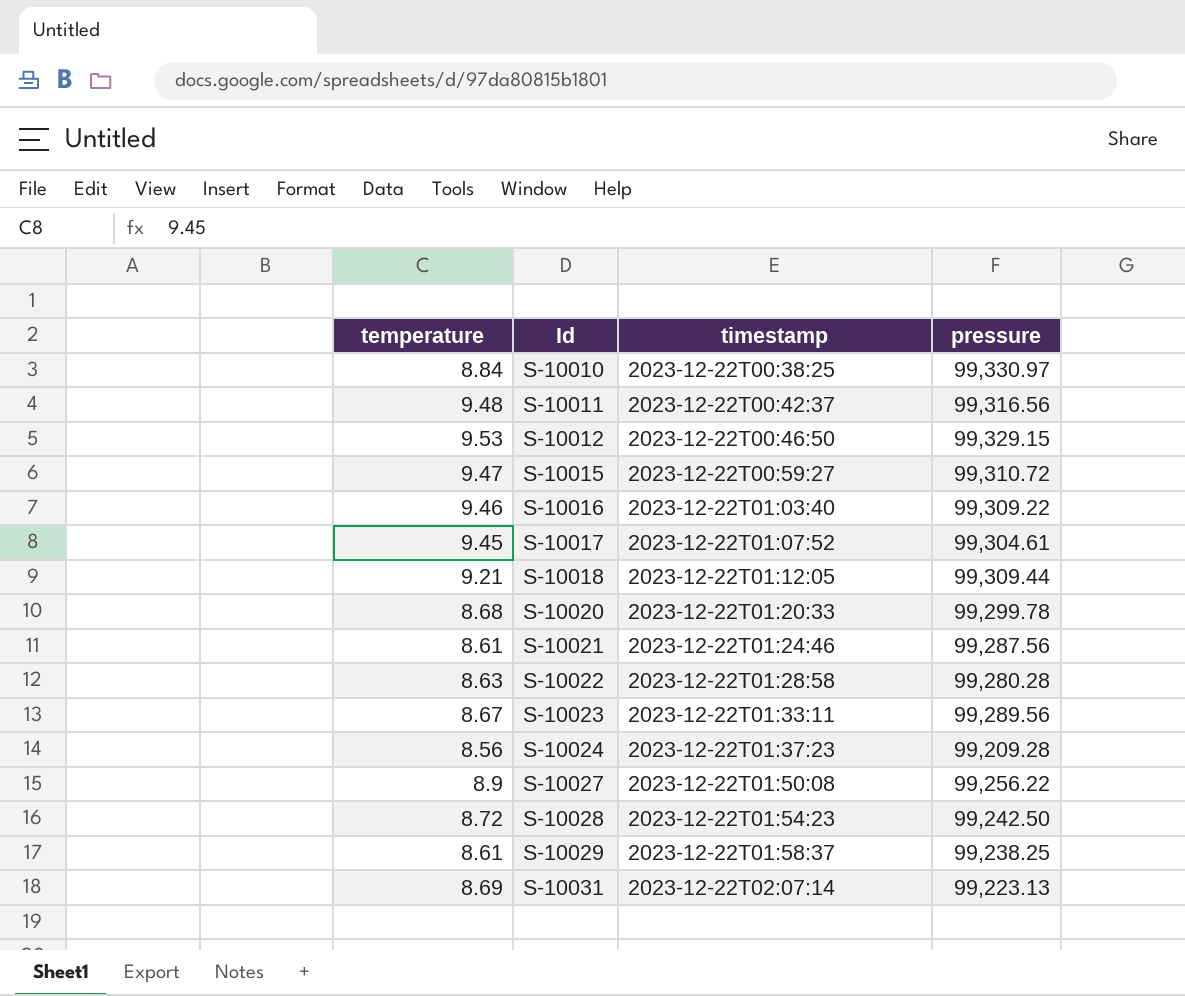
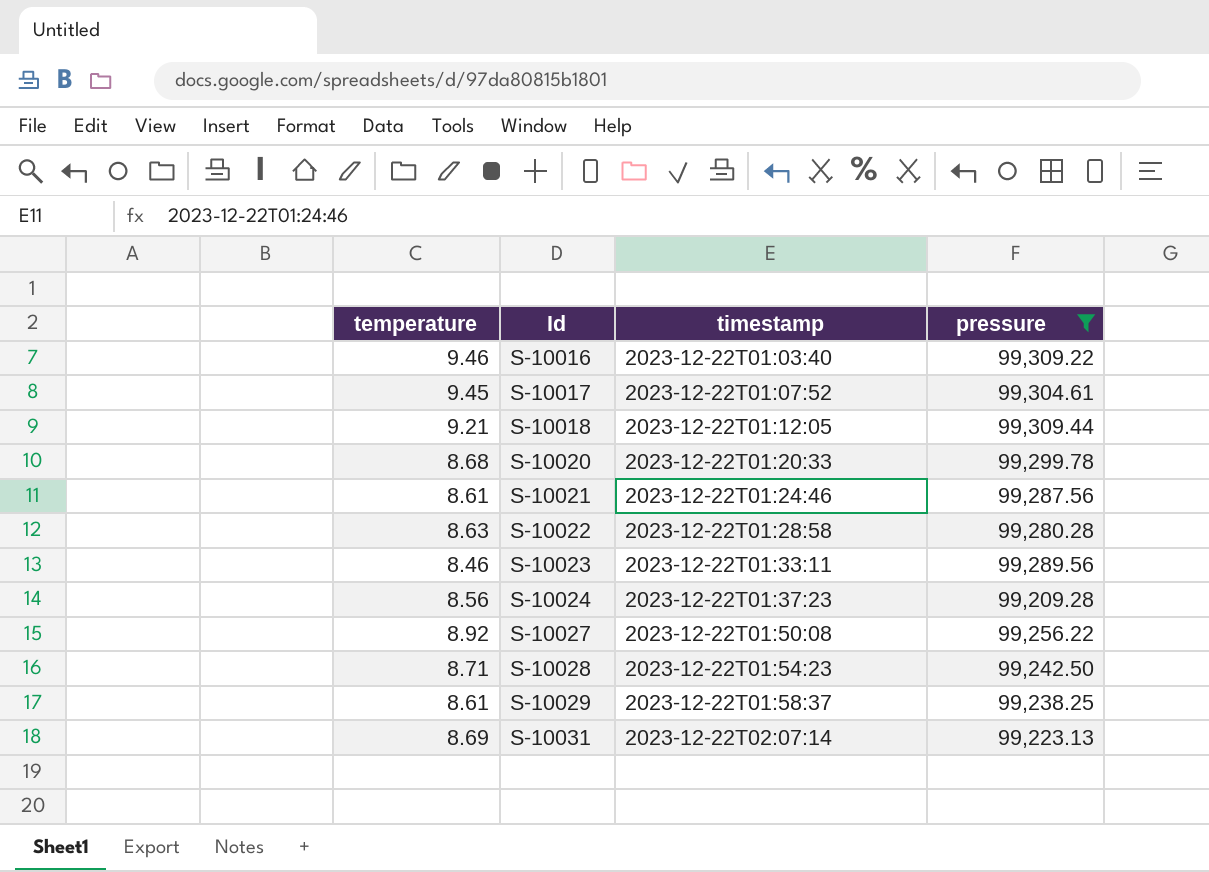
filter: none -> pressure <= 99,309.44
S-10023 | temperature: 8.67 -> 8.46
S-10027 | temperature: 8.9 -> 8.92
S-10028 | temperature: 8.72 -> 8.71

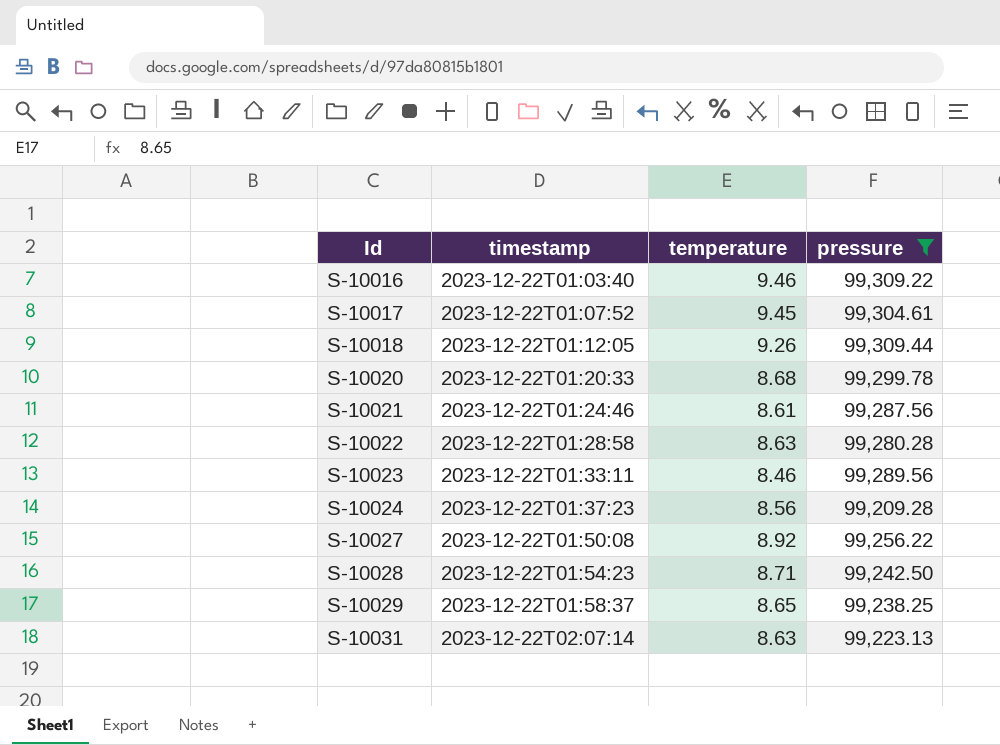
column temperature | position: 1 -> 3
S-10018 | temperature: 9.21 -> 9.26
S-10029 | temperature: 8.61 -> 8.65
S-10031 | temperature: 8.69 -> 8.63

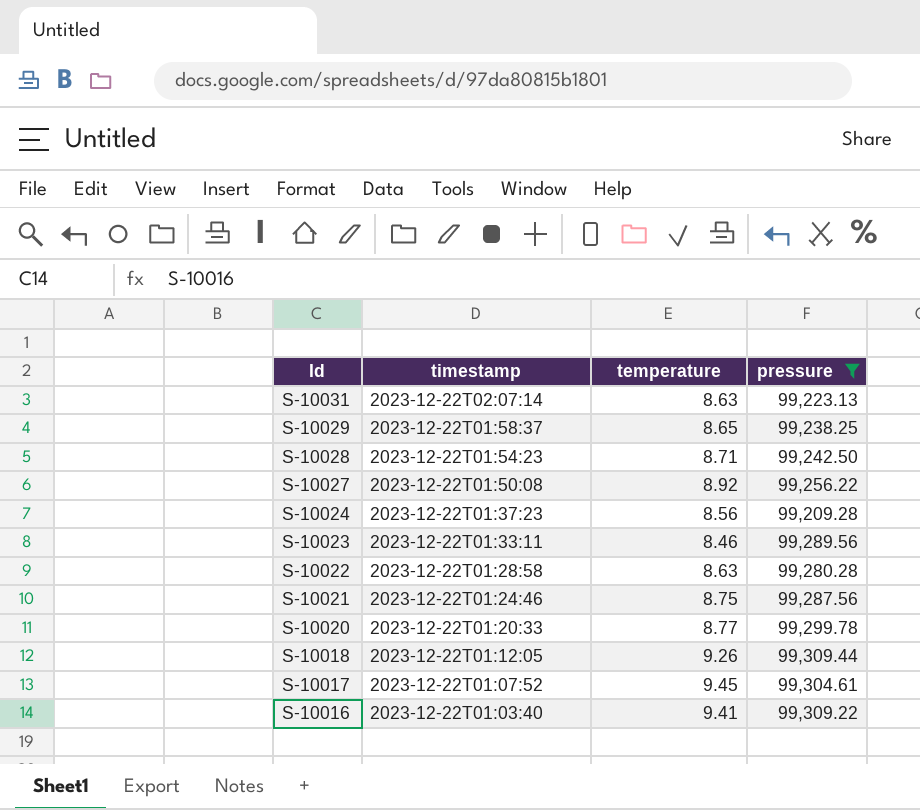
row order: Id ascending -> Id descending
S-10021 | temperature: 8.61 -> 8.75
S-10020 | temperature: 8.68 -> 8.77
S-10016 | temperature: 9.46 -> 9.41

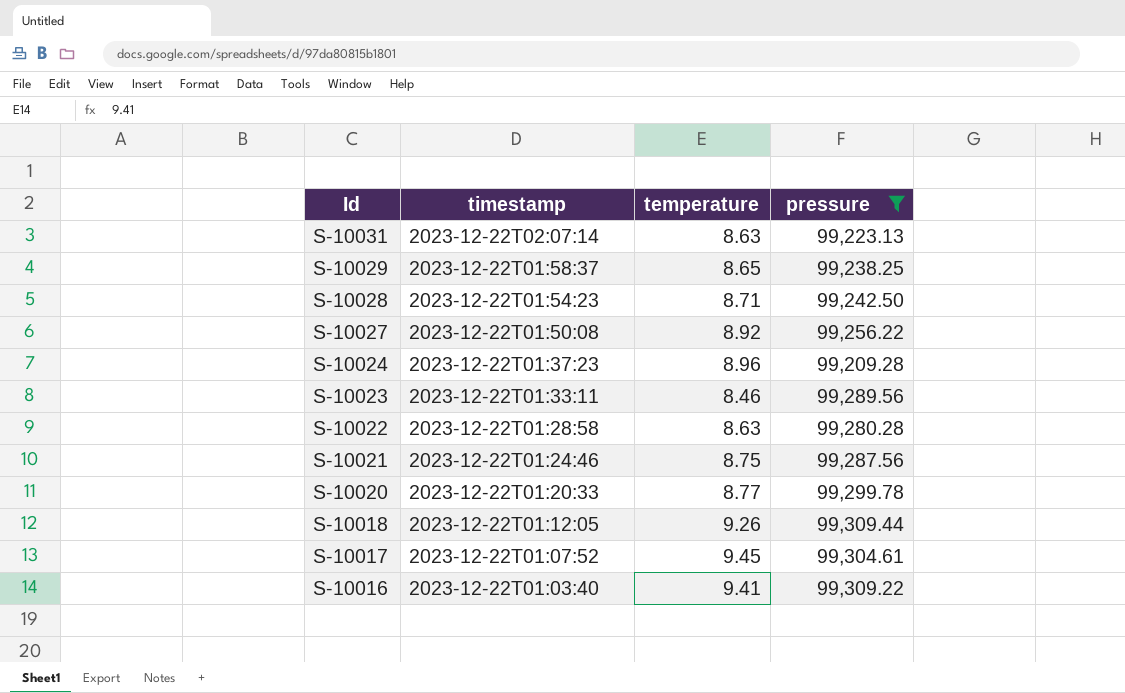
S-10024 | temperature: 8.56 -> 8.96

